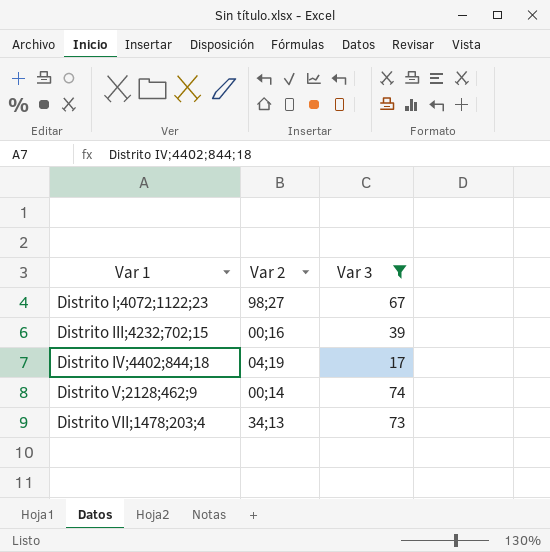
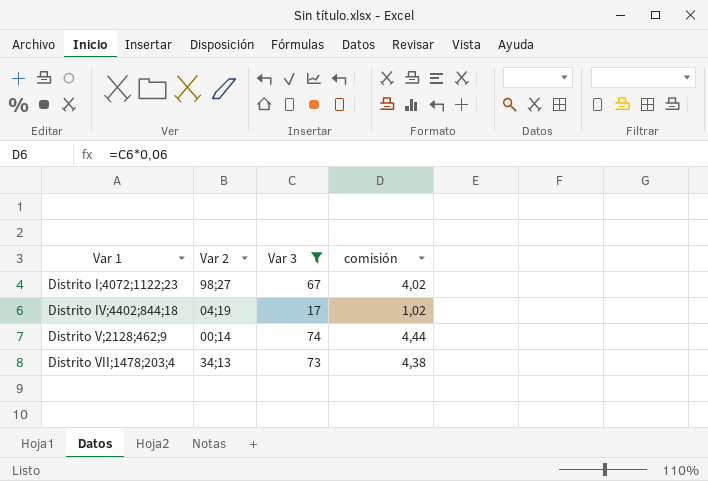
column comisión | formula: none -> [Var 3] * 0,06
row Distrito III;4232;702;15: 00;16 | 39 -> none

